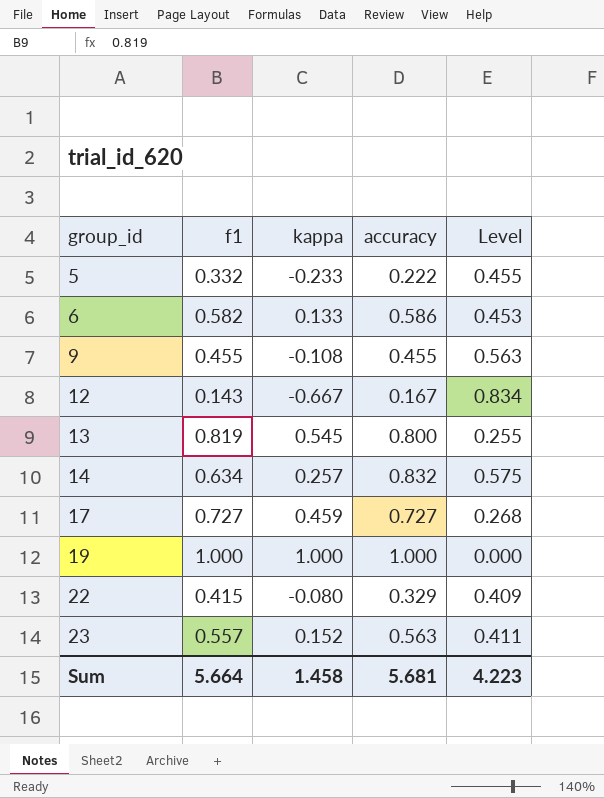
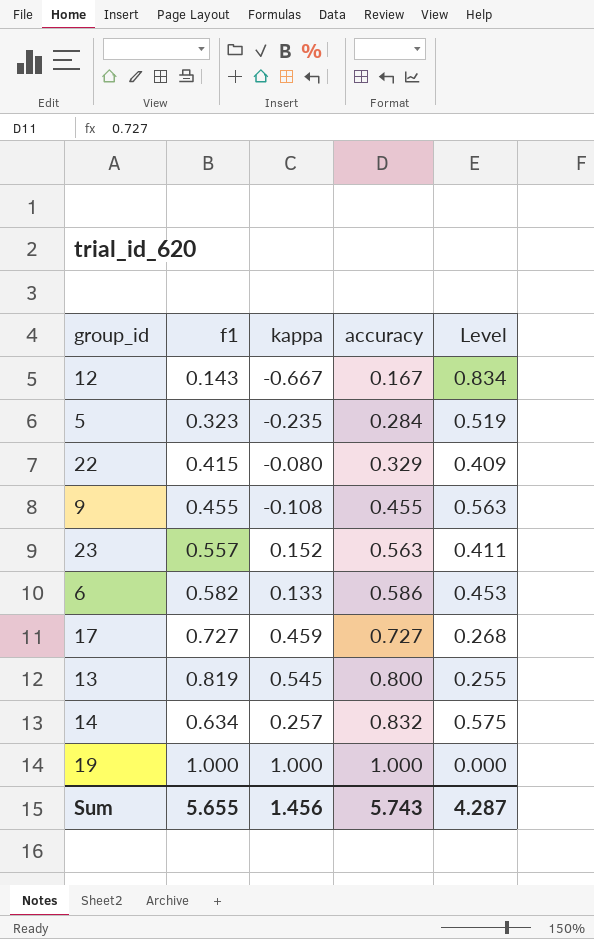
row order: group_id ascending -> accuracy ascending
5 | f1: 0.332 -> 0.323
5 | kappa: -0.233 -> -0.235
5 | accuracy: 0.222 -> 0.284
5 | Level: 0.455 -> 0.519
Sum | f1: 5.664 -> 5.655
Sum | kappa: 1.458 -> 1.456
Sum | accuracy: 5.681 -> 5.743
Sum | Level: 4.223 -> 4.287

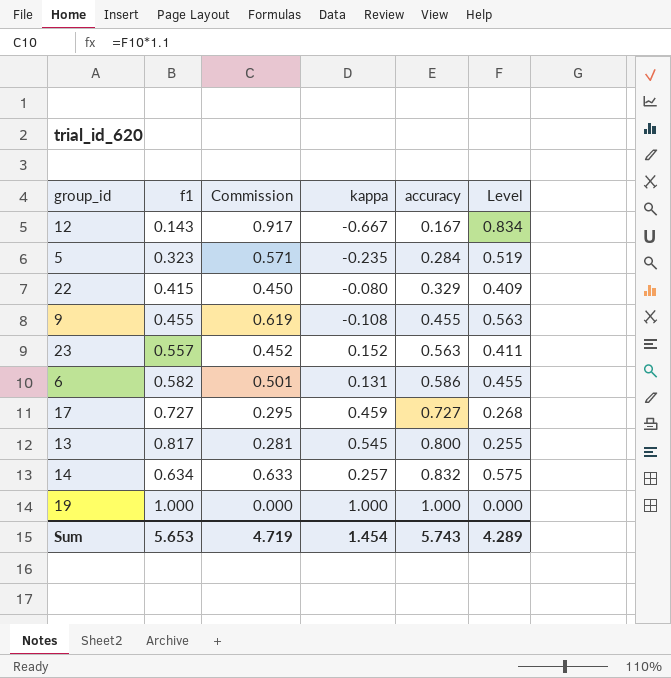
column Commission | formula: none -> [Level] * 1.1
6 | kappa: 0.133 -> 0.131
6 | Level: 0.453 -> 0.455
13 | f1: 0.819 -> 0.817
Sum | f1: 5.655 -> 5.653
Sum | kappa: 1.456 -> 1.454
Sum | Level: 4.287 -> 4.289

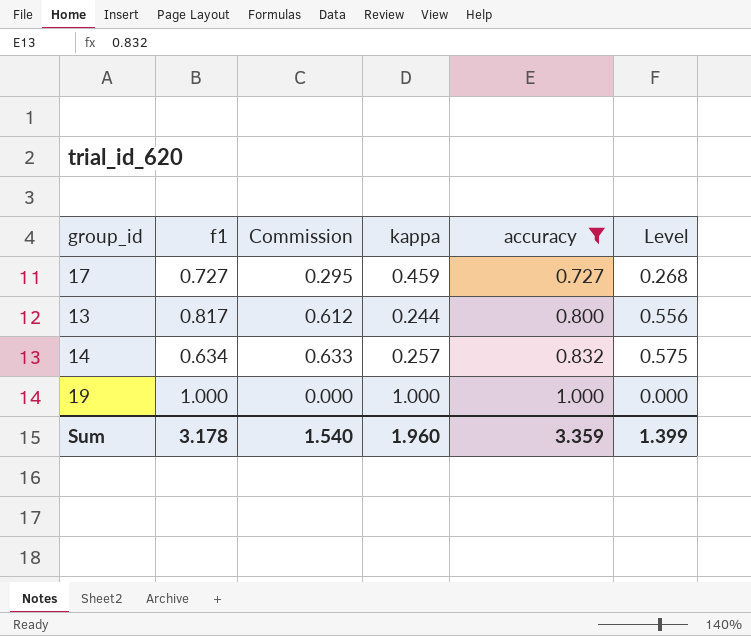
filter: none -> accuracy >= 0.727
13 | Commission: 0.281 -> 0.612
13 | kappa: 0.545 -> 0.244
13 | Level: 0.255 -> 0.556
Sum | f1: 5.653 -> 3.178
Sum | Commission: 4.719 -> 1.540
Sum | kappa: 1.454 -> 1.960
Sum | accuracy: 5.743 -> 3.359
Sum | Level: 4.289 -> 1.399

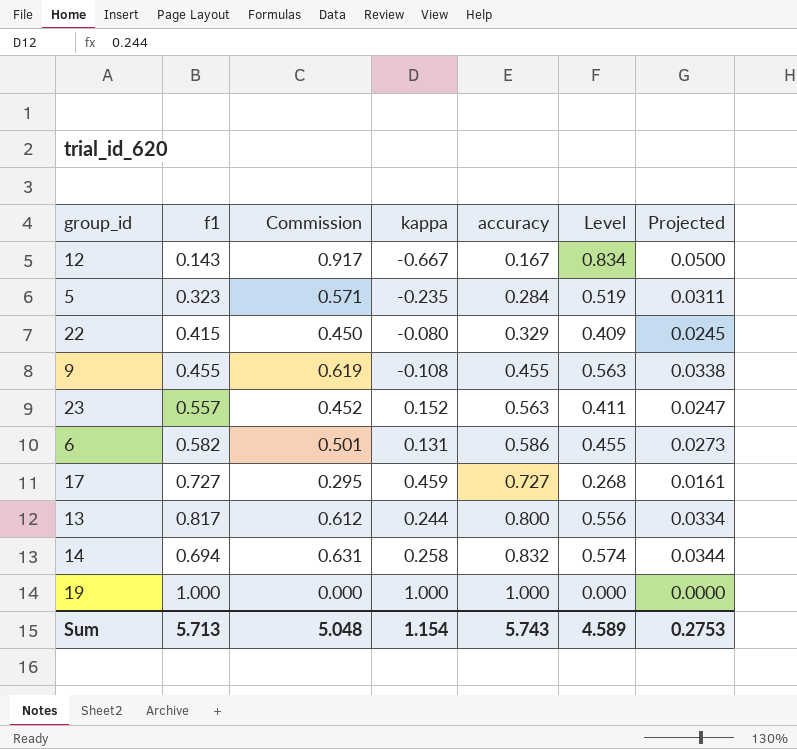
filter: accuracy >= 0.727 -> none
column Projected | formula: none -> [Level] * 0.06
14 | f1: 0.634 -> 0.694
14 | Commission: 0.633 -> 0.631
14 | kappa: 0.257 -> 0.258
14 | Level: 0.575 -> 0.574
Sum | f1: 3.178 -> 5.713
Sum | Commission: 1.540 -> 5.048
Sum | kappa: 1.960 -> 1.154
Sum | accuracy: 3.359 -> 5.743
Sum | Level: 1.399 -> 4.589

